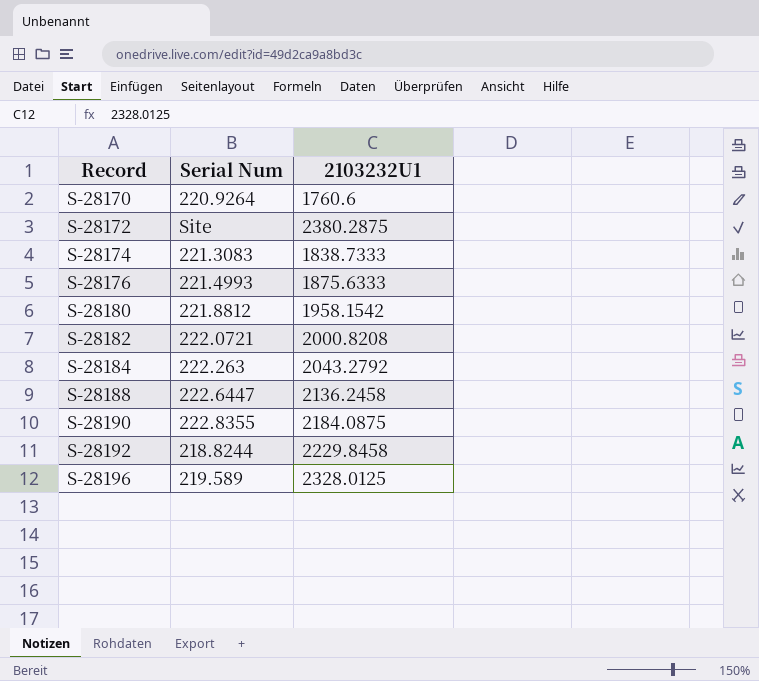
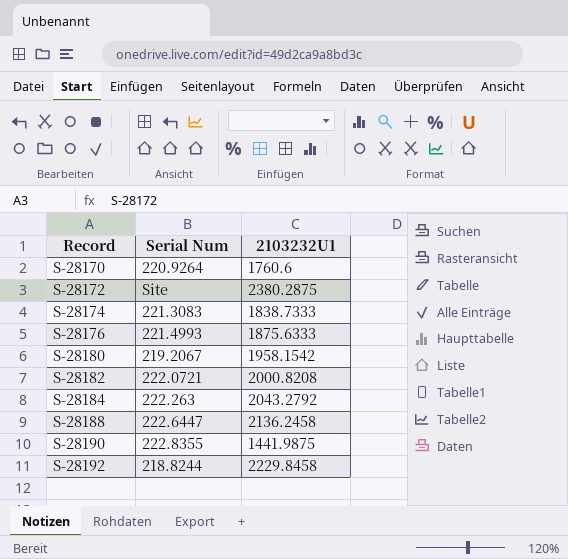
row S-28196: 219.589 | 2328.0125 -> none
S-28180 | Serial Num: 221.8812 -> 219.2067
S-28190 | 2103232U1: 2184.0875 -> 1441.9875

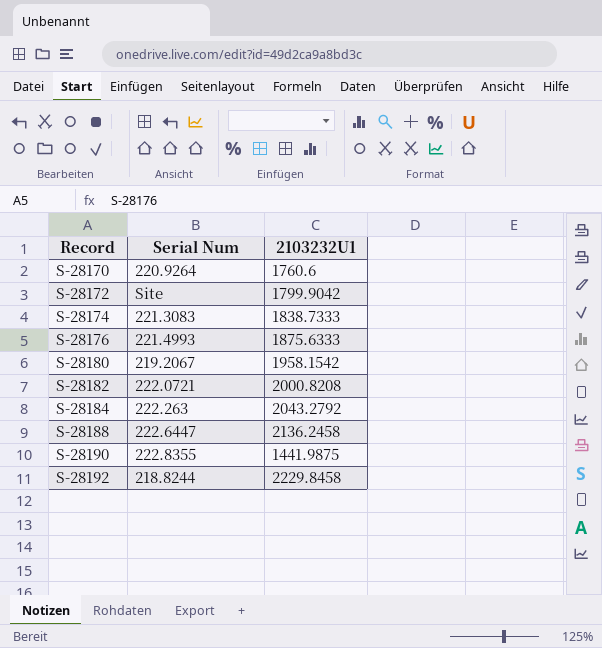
S-28172 | 2103232U1: 2380.2875 -> 1799.9042

